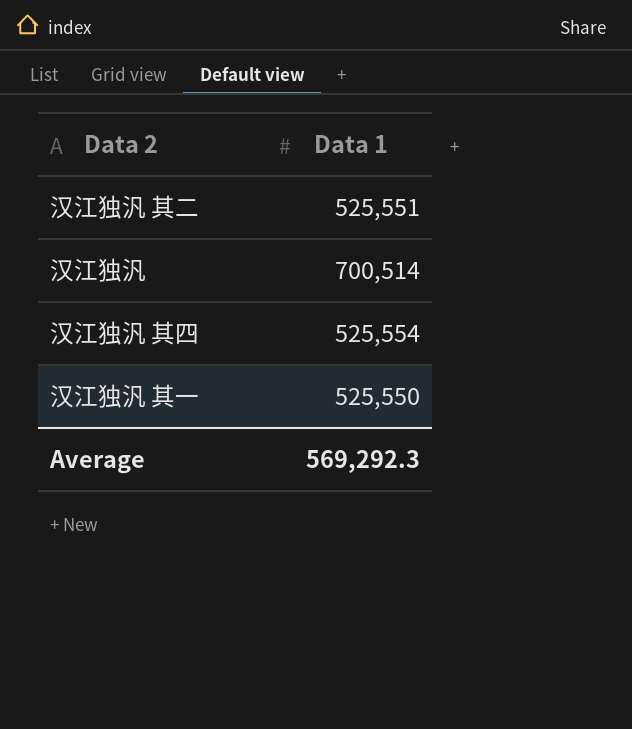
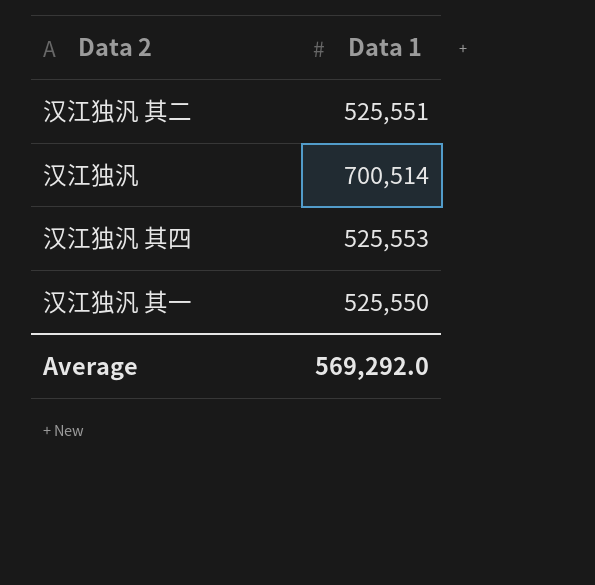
汉江独汎 其四 | Data 1: 525,554 -> 525,553
Average | Data 1: 569,292.3 -> 569,292.0

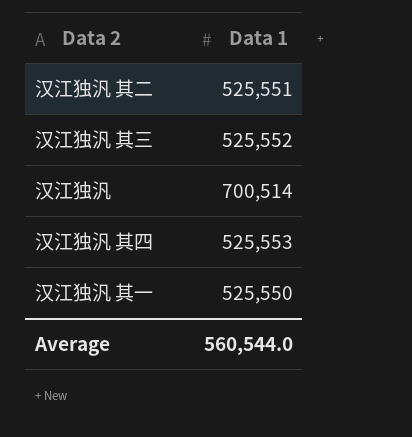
row 汉江独汎 其三: none -> 525,552
Average | Data 1: 569,292.0 -> 560,544.0

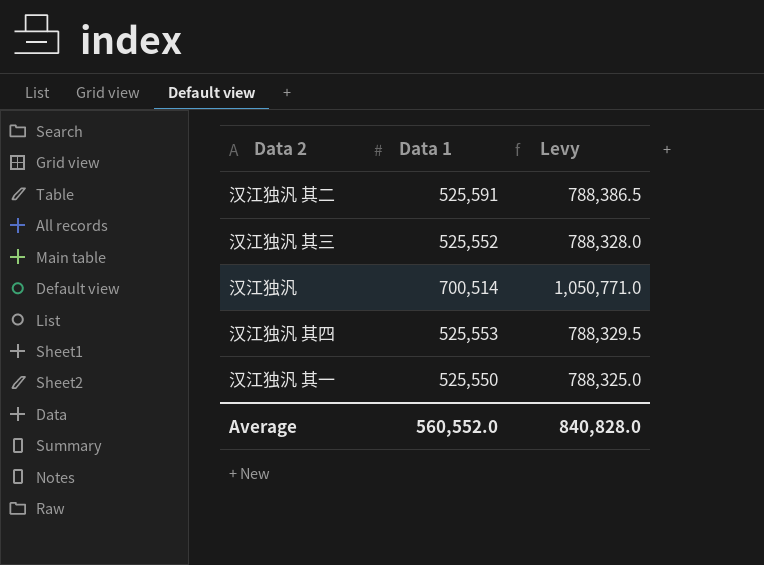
column Levy | formula: none -> [Data 1] * 1.5
汉江独汎 其二 | Data 1: 525,551 -> 525,591
Average | Data 1: 560,544.0 -> 560,552.0

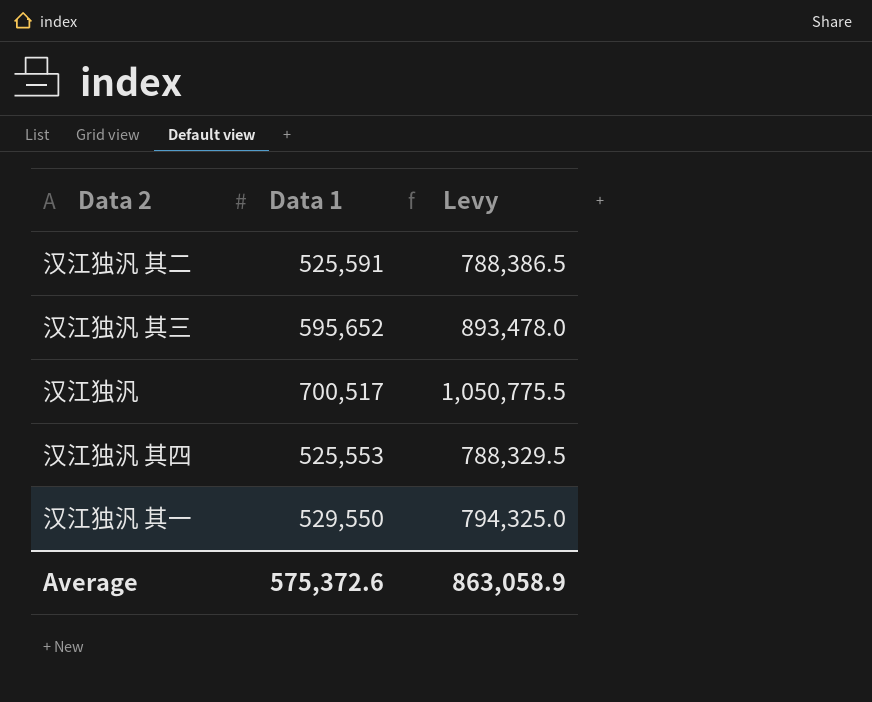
汉江独汎 其三 | Data 1: 525,552 -> 595,652
汉江独汎 其三 | Levy: 788,328.0 -> 893,478.0
汉江独汎 | Data 1: 700,514 -> 700,517
汉江独汎 | Levy: 1,050,771.0 -> 1,050,775.5
汉江独汎 其一 | Data 1: 525,550 -> 529,550
汉江独汎 其一 | Levy: 788,325.0 -> 794,325.0
Average | Data 1: 560,552.0 -> 575,372.6
Average | Levy: 840,828.0 -> 863,058.9

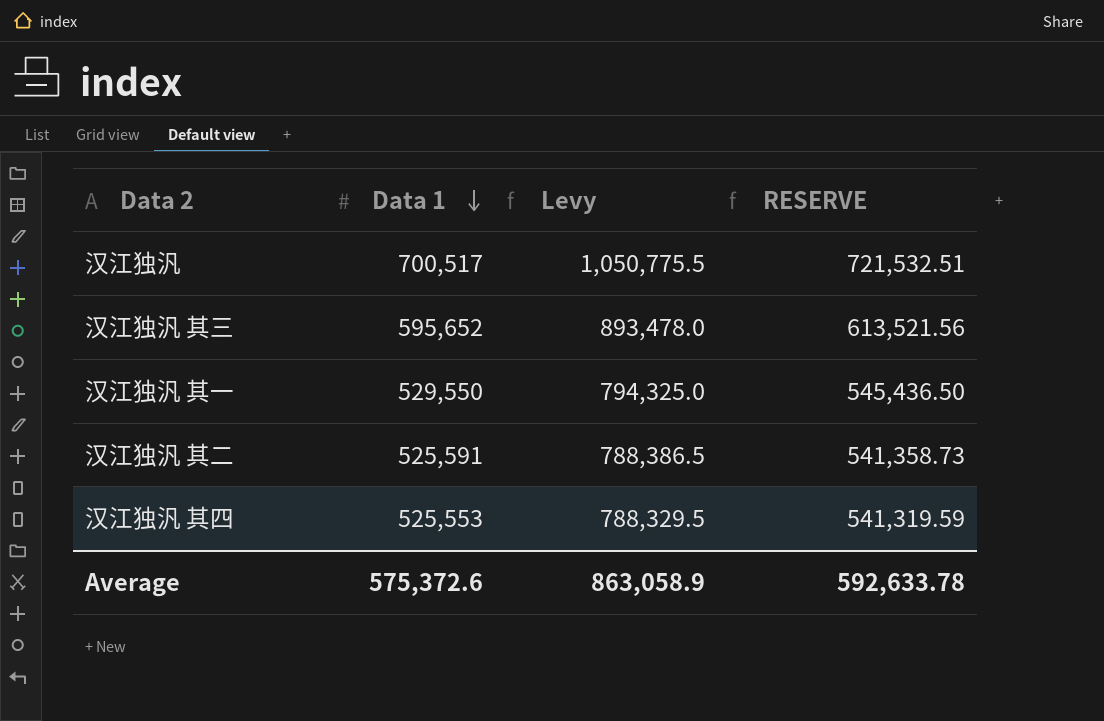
row order: none -> Data 1 descending
column RESERVE | formula: none -> [Data 1] * 1.03

